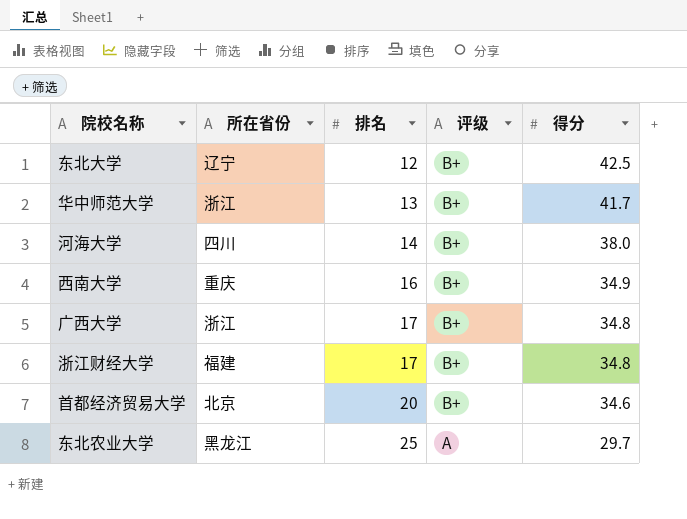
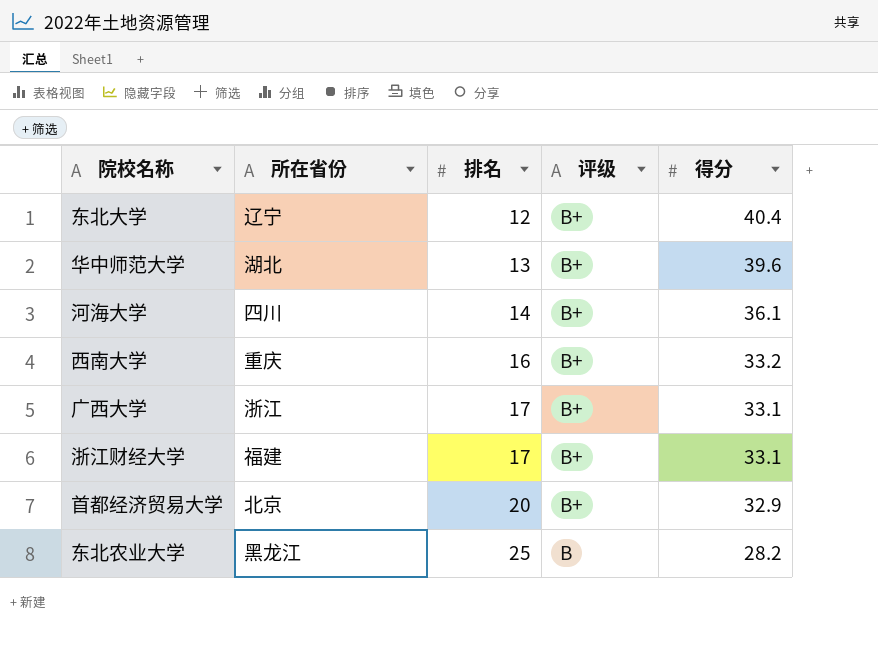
东北大学 | 得分: 42.5 -> 40.4
华中师范大学 | 所在省份: 浙江 -> 湖北
华中师范大学 | 得分: 41.7 -> 39.6
河海大学 | 得分: 38.0 -> 36.1
西南大学 | 得分: 34.9 -> 33.2
广西大学 | 得分: 34.8 -> 33.1
浙江财经大学 | 得分: 34.8 -> 33.1
首都经济贸易大学 | 得分: 34.6 -> 32.9
东北农业大学 | 评级: A -> B
东北农业大学 | 得分: 29.7 -> 28.2

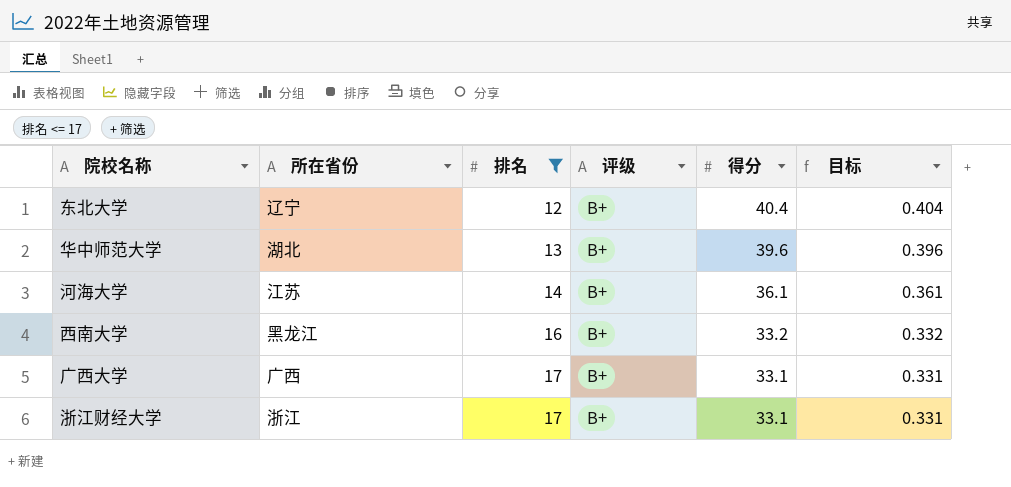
filter: none -> 排名 <= 17
column 目标 | formula: none -> [得分] * 0.01
河海大学 | 所在省份: 四川 -> 江苏
西南大学 | 所在省份: 重庆 -> 黑龙江
广西大学 | 所在省份: 浙江 -> 广西
浙江财经大学 | 所在省份: 福建 -> 浙江

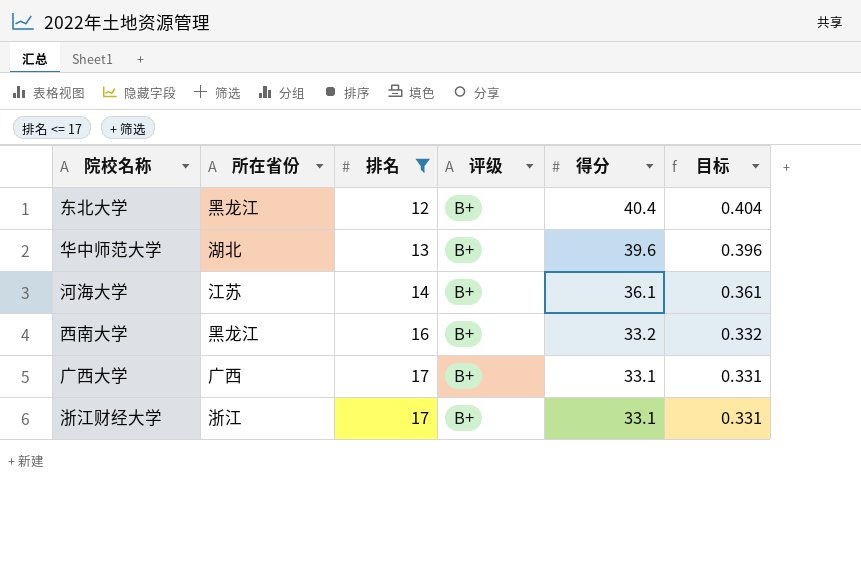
东北大学 | 所在省份: 辽宁 -> 黑龙江

